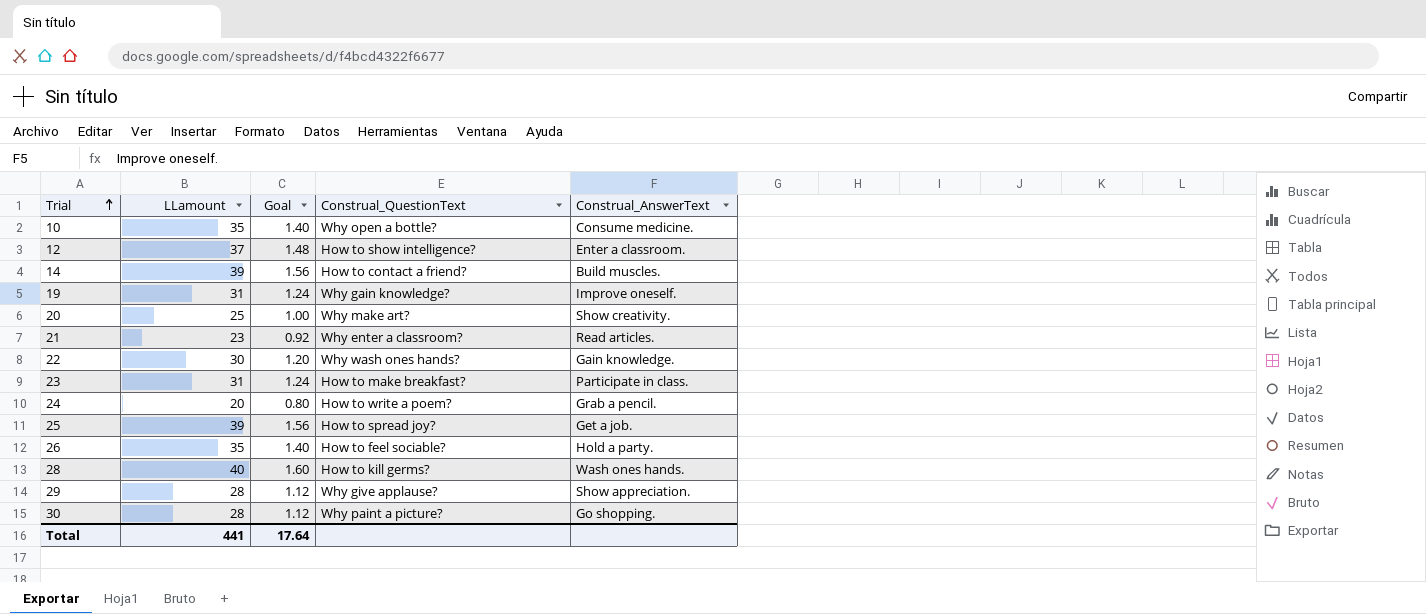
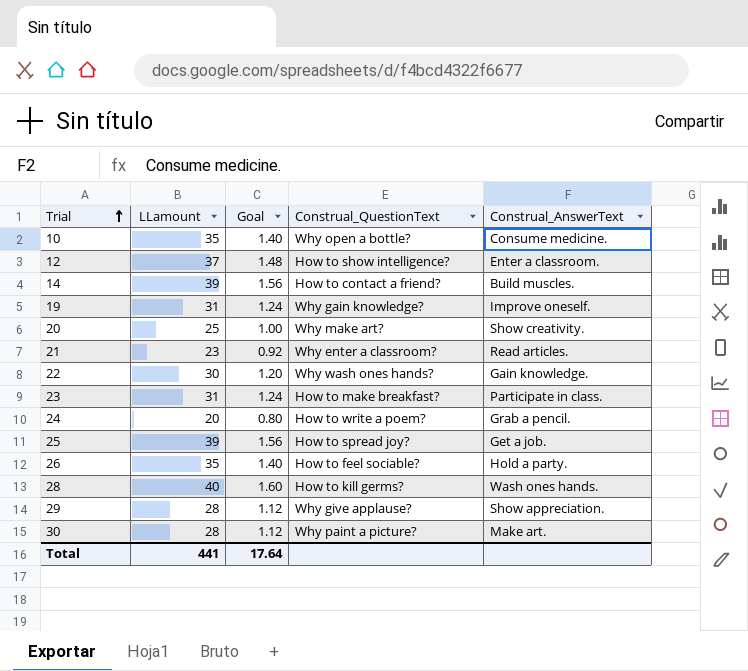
30 | Construal_AnswerText: Go shopping. -> Make art.

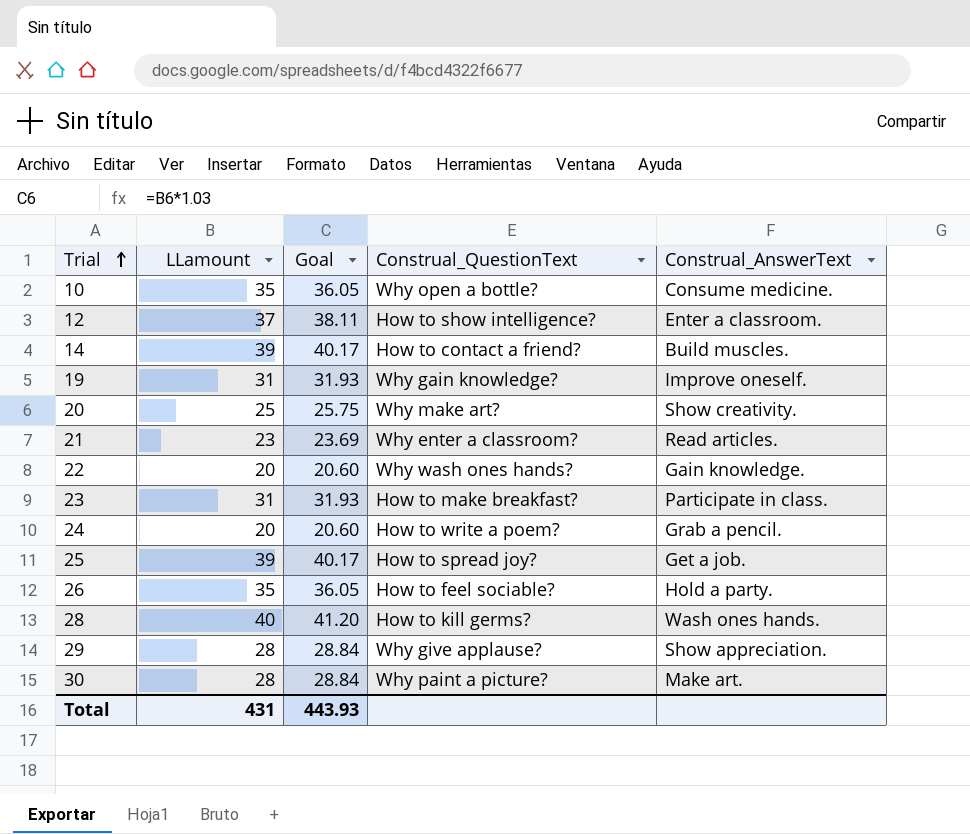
column Goal | formula: [LLamount] * 0.04 -> [LLamount] * 1.03
22 | LLamount: 30 -> 20
Total | LLamount: 441 -> 431
Total | Goal: 17.64 -> 443.93

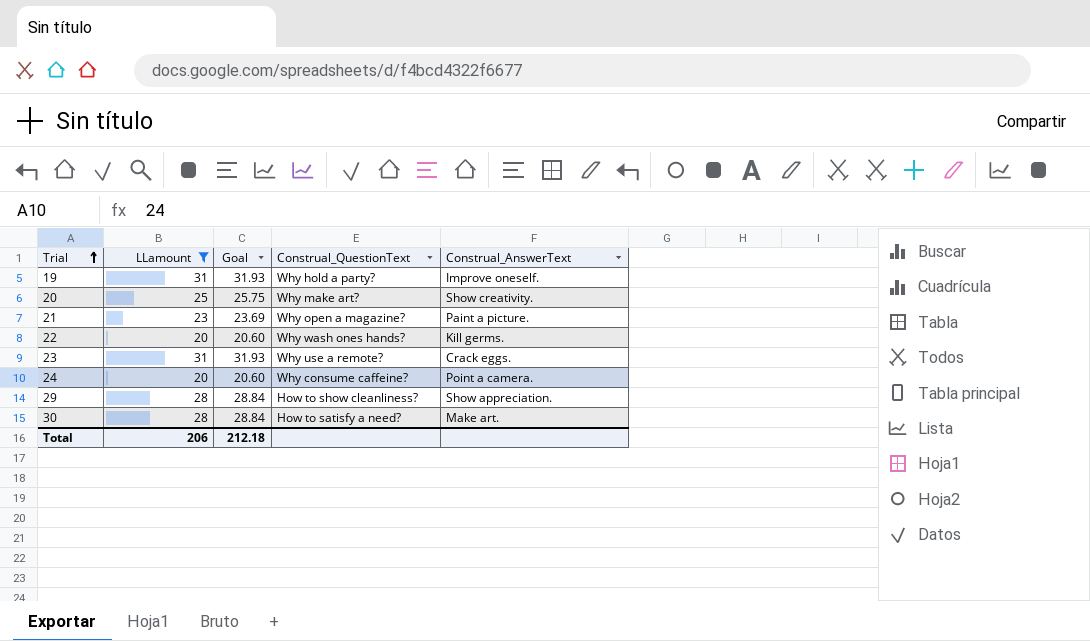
filter: none -> LLamount <= 31
19 | Construal_QuestionText: Why gain knowledge? -> Why hold a party?
21 | Construal_QuestionText: Why enter a classroom? -> Why open a magazine?
21 | Construal_AnswerText: Read articles. -> Paint a picture.
22 | Construal_AnswerText: Gain knowledge. -> Kill germs.
23 | Construal_QuestionText: How to make breakfast? -> Why use a remote?
23 | Construal_AnswerText: Participate in class. -> Crack eggs.
24 | Construal_QuestionText: How to write a poem? -> Why consume caffeine?
24 | Construal_AnswerText: Grab a pencil. -> Point a camera.
29 | Construal_QuestionText: Why give applause? -> How to show cleanliness?
30 | Construal_QuestionText: Why paint a picture? -> How to satisfy a need?
Total | LLamount: 431 -> 206
Total | Goal: 443.93 -> 212.18

